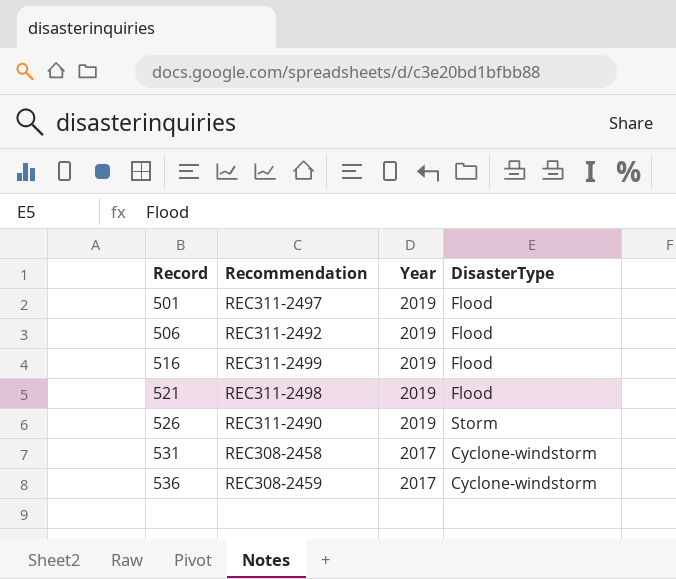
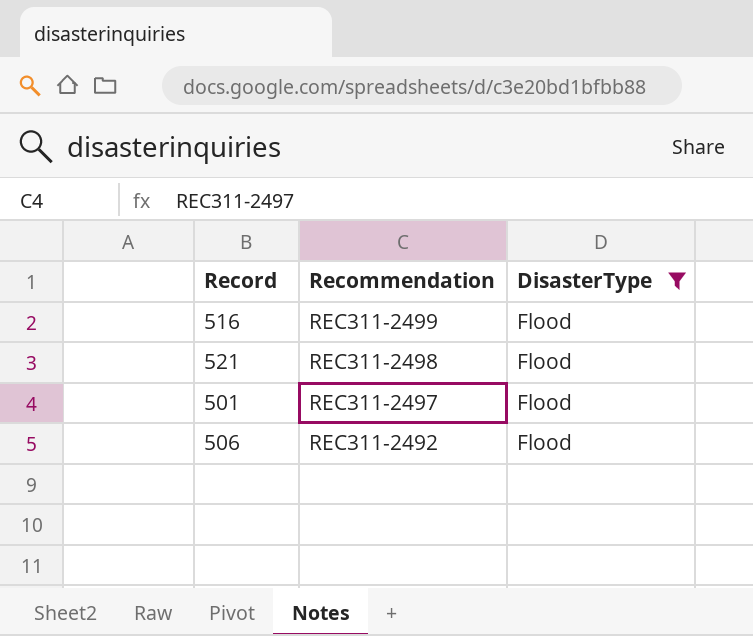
filter: none -> DisasterType = Flood
row order: Record ascending -> Recommendation descending
column Year | position: 3 -> none

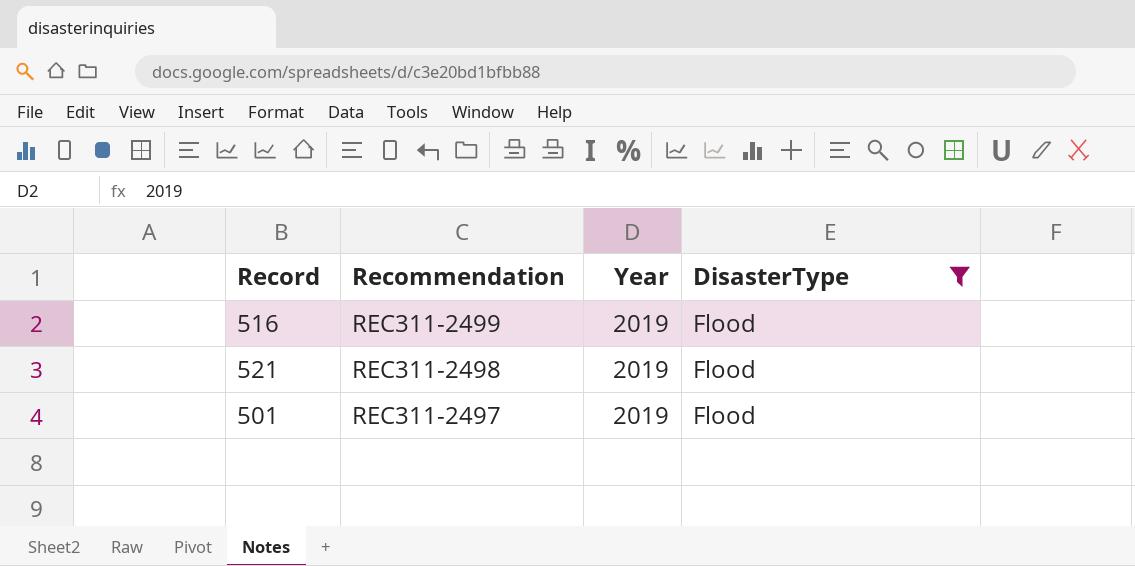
column Year | position: none -> 3
row 506: REC311-2492 | Flood -> none

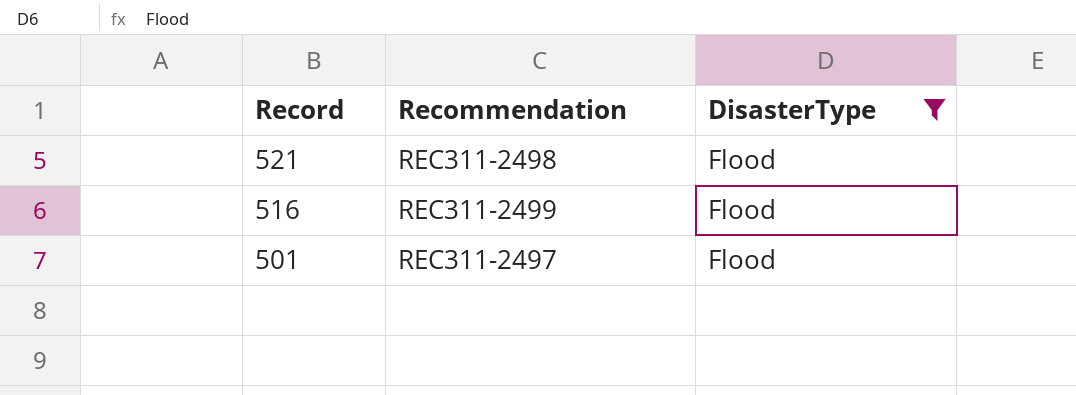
row order: Recommendation descending -> Record descending
column Year | position: 3 -> none

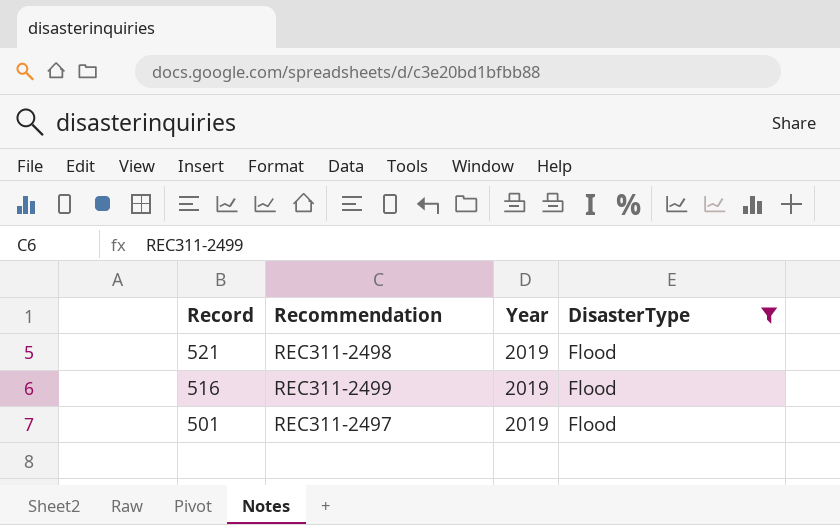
column Year | position: none -> 3

